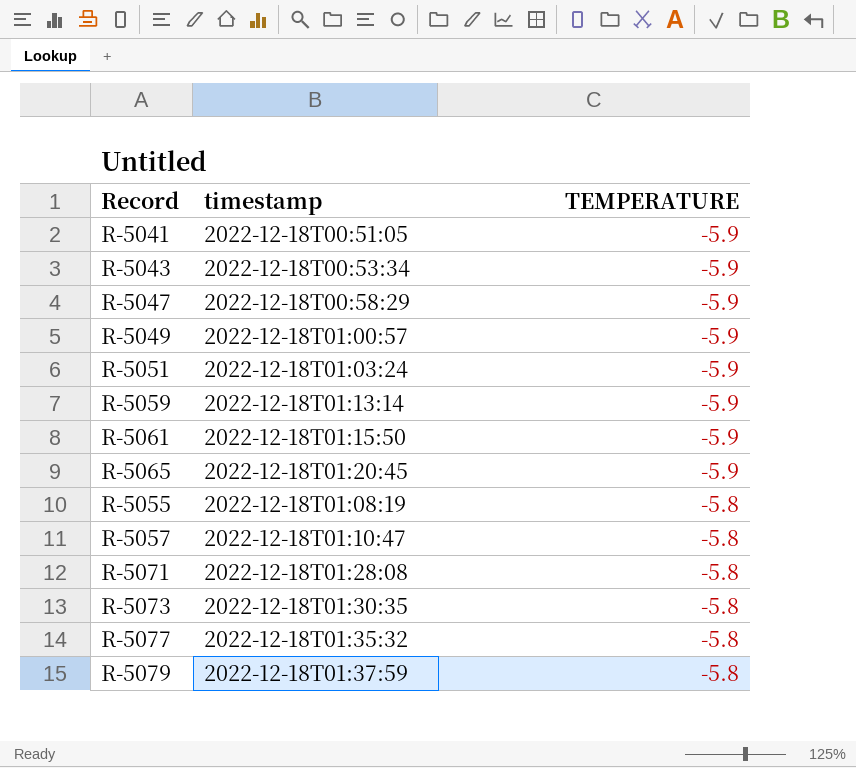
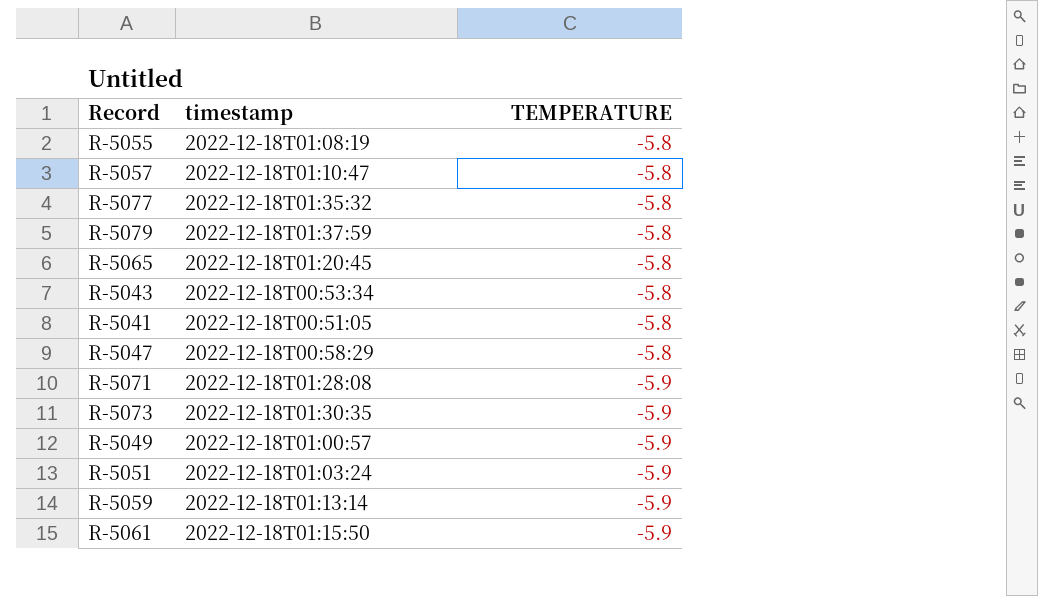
row order: TEMPERATURE ascending -> TEMPERATURE descending
R-5065 | TEMPERATURE: -5.9 -> -5.8
R-5043 | TEMPERATURE: -5.9 -> -5.8
R-5041 | TEMPERATURE: -5.9 -> -5.8
R-5047 | TEMPERATURE: -5.9 -> -5.8
R-5071 | TEMPERATURE: -5.8 -> -5.9
R-5073 | TEMPERATURE: -5.8 -> -5.9

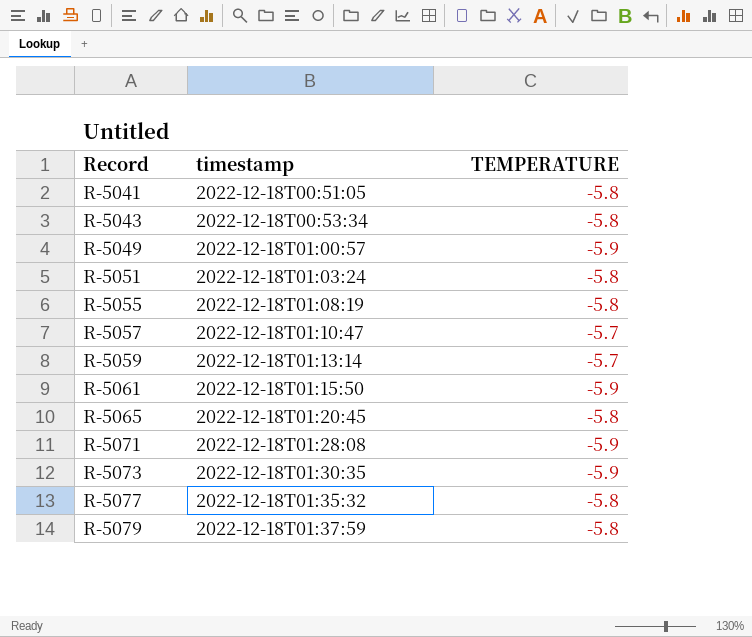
row order: TEMPERATURE descending -> Record ascending
row R-5047: 2022-12-18T00:58:29 | -5.8 -> none
R-5051 | TEMPERATURE: -5.9 -> -5.8
R-5057 | TEMPERATURE: -5.8 -> -5.7
R-5059 | TEMPERATURE: -5.9 -> -5.7

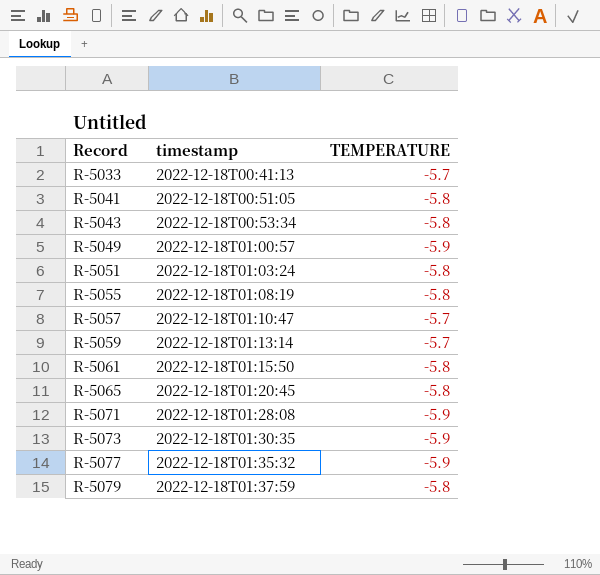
row R-5033: none -> 2022-12-18T00:41:13 | -5.7
R-5061 | TEMPERATURE: -5.9 -> -5.8
R-5077 | TEMPERATURE: -5.8 -> -5.9

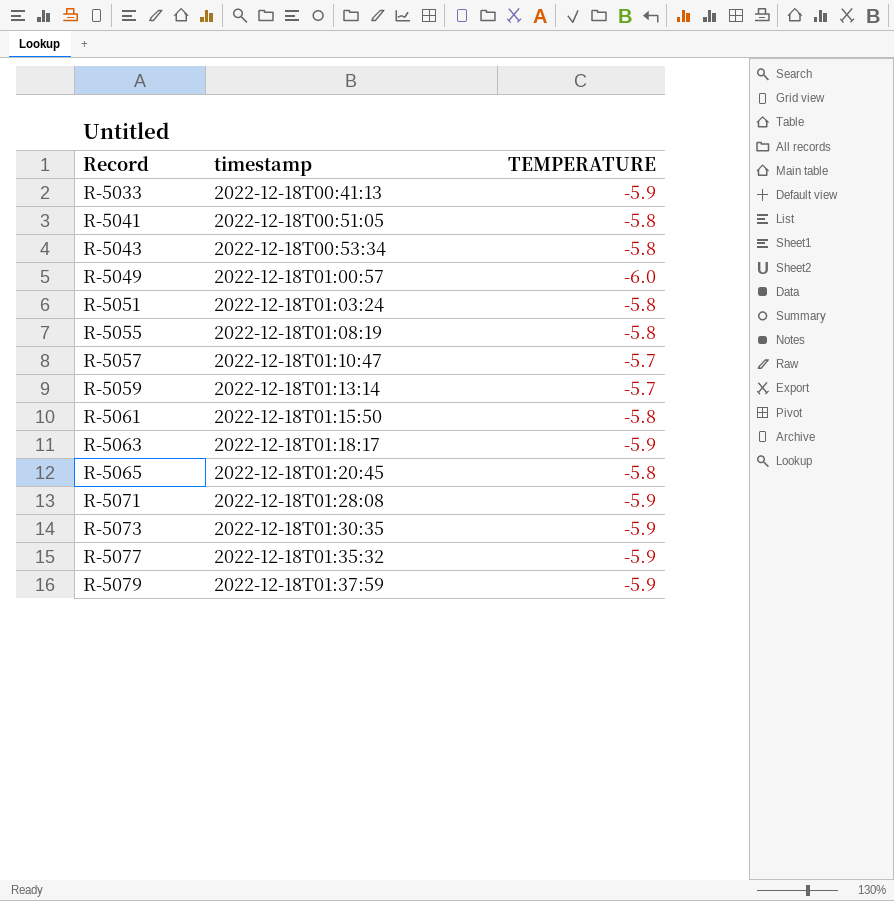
R-5033 | TEMPERATURE: -5.7 -> -5.9
R-5049 | TEMPERATURE: -5.9 -> -6.0
row R-5063: none -> 2022-12-18T01:18:17 | -5.9
R-5079 | TEMPERATURE: -5.8 -> -5.9

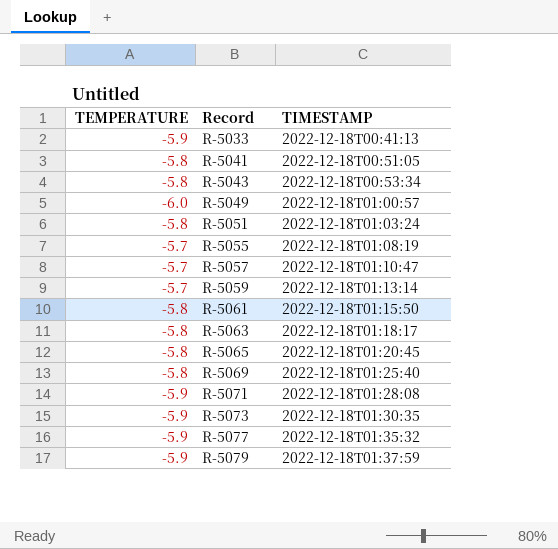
column TEMPERATURE | position: 3 -> 1
column name: timestamp -> TIMESTAMP
R-5055 | TEMPERATURE: -5.8 -> -5.7
R-5063 | TEMPERATURE: -5.9 -> -5.8
row R-5069: none -> -5.8 | 2022-12-18T01:25:40

